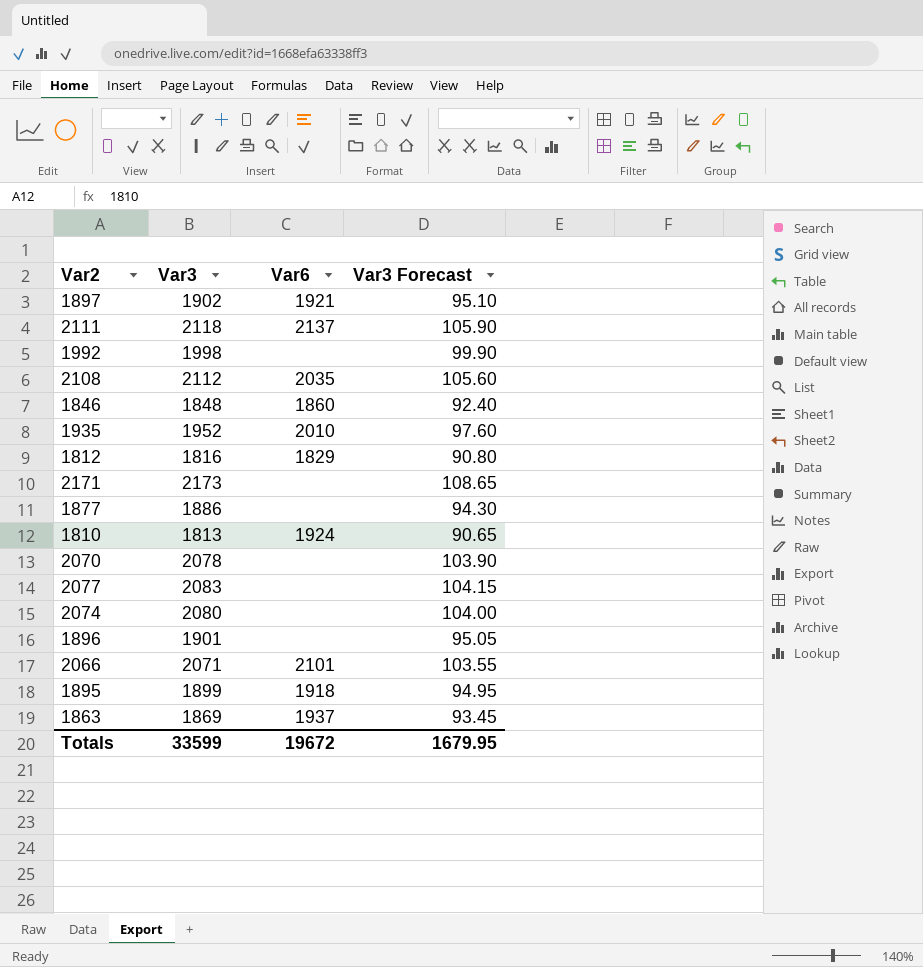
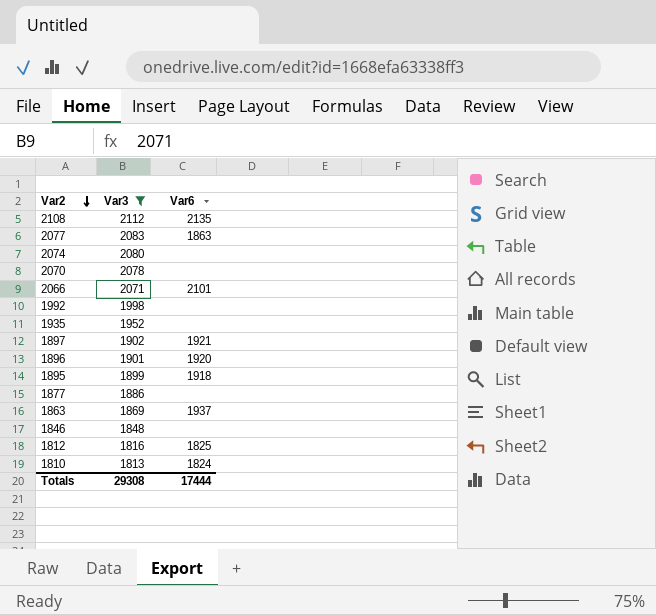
filter: none -> Var3 <= 2112
row order: none -> Var2 descending
column Var3 Forecast | formula: [Var3] * 0.05 -> none
2108 | Var6: 2035 -> 2135
2077 | Var6: none -> 1863
1935 | Var6: 2010 -> none
1896 | Var6: none -> 1920
1846 | Var6: 1860 -> none
1812 | Var6: 1829 -> 1825
1810 | Var6: 1924 -> 1824
Totals | Var3: 33599 -> 29308
Totals | Var6: 19672 -> 17444

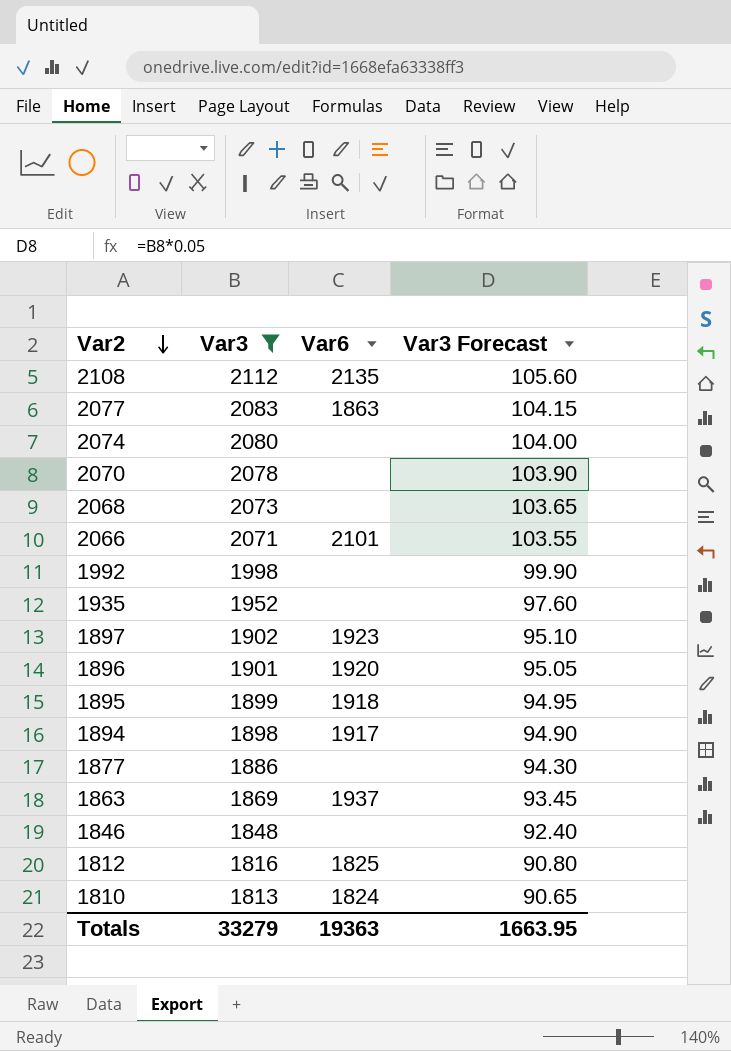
column Var3 Forecast | formula: none -> [Var3] * 0.05
row 2068: none -> 2073 | none | 103.65
1897 | Var6: 1921 -> 1923
row 1894: none -> 1898 | 1917 | 94.90
Totals | Var3: 29308 -> 33279
Totals | Var6: 17444 -> 19363

